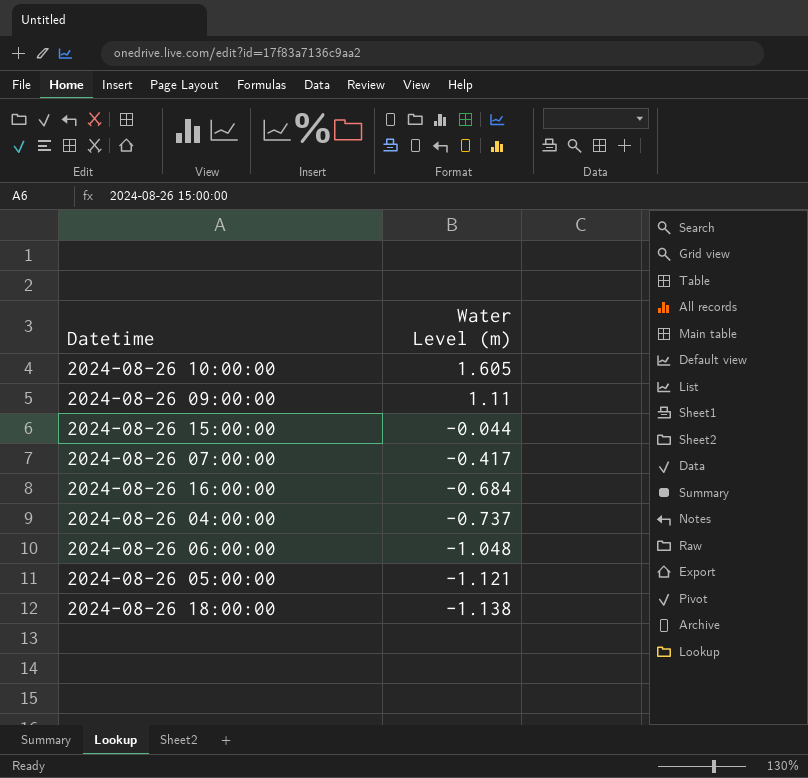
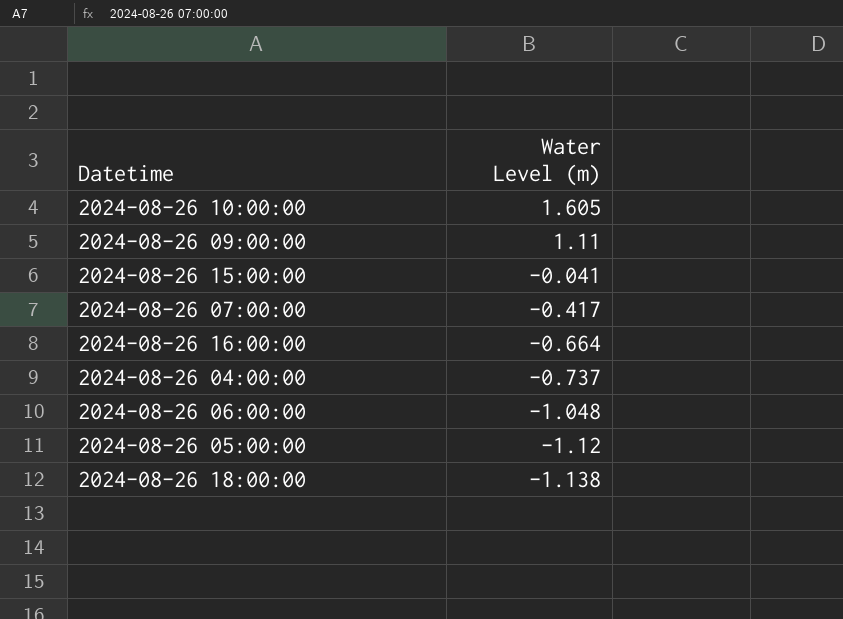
2024-08-26 15:00:00 | Water Level (m): -0.044 -> -0.041
2024-08-26 16:00:00 | Water Level (m): -0.684 -> -0.664
2024-08-26 05:00:00 | Water Level (m): -1.121 -> -1.12

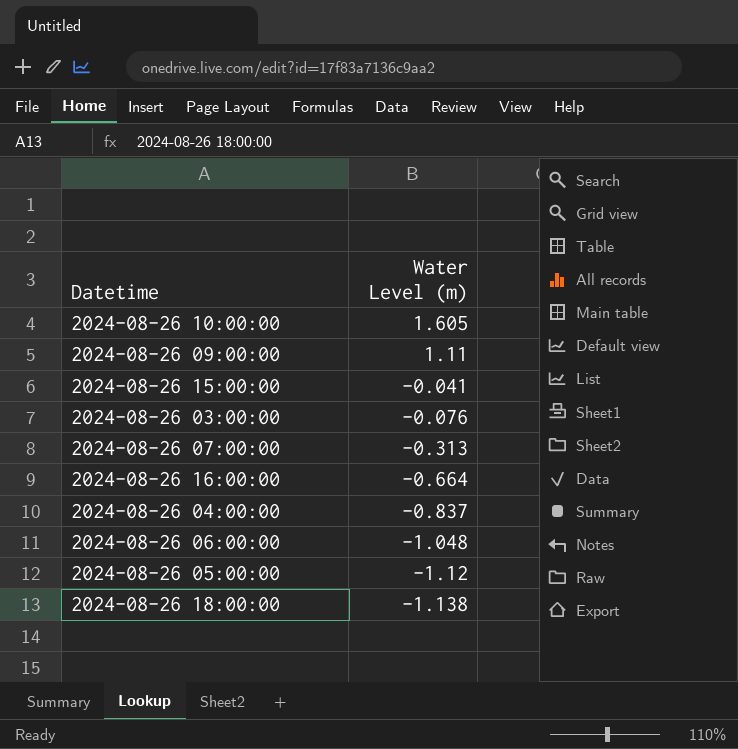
row 2024-08-26 03:00:00: none -> -0.076
2024-08-26 07:00:00 | Water Level (m): -0.417 -> -0.313
2024-08-26 04:00:00 | Water Level (m): -0.737 -> -0.837

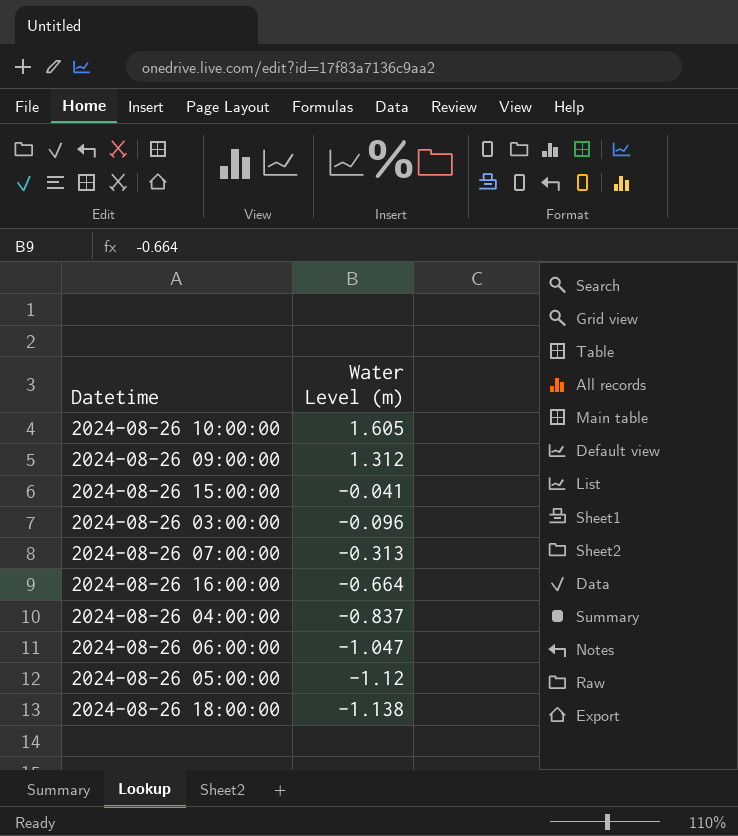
2024-08-26 09:00:00 | Water Level (m): 1.11 -> 1.312
2024-08-26 03:00:00 | Water Level (m): -0.076 -> -0.096
2024-08-26 06:00:00 | Water Level (m): -1.048 -> -1.047

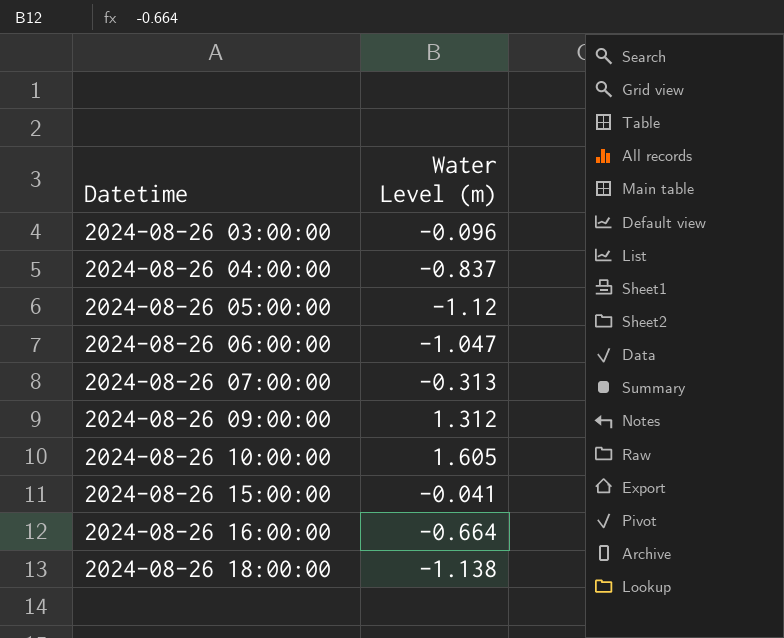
row order: Water Level (m) descending -> Datetime ascending

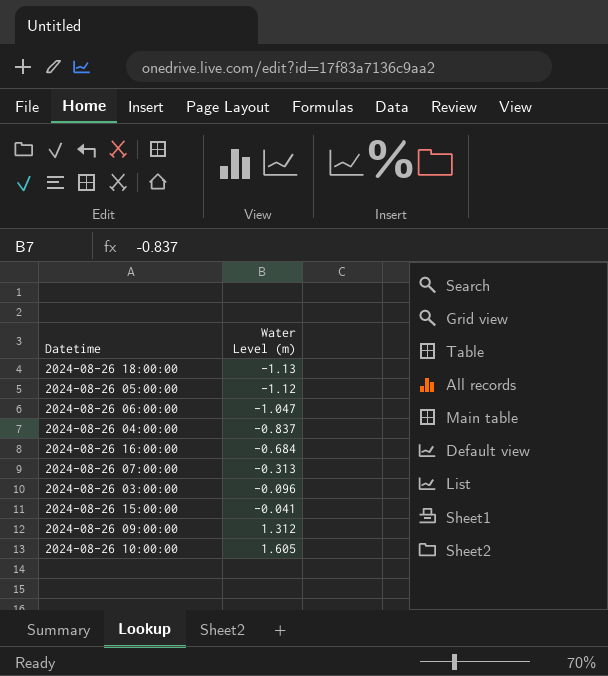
row order: Datetime ascending -> Water Level (m) ascending
2024-08-26 18:00:00 | Water Level (m): -1.138 -> -1.13
2024-08-26 16:00:00 | Water Level (m): -0.664 -> -0.684

